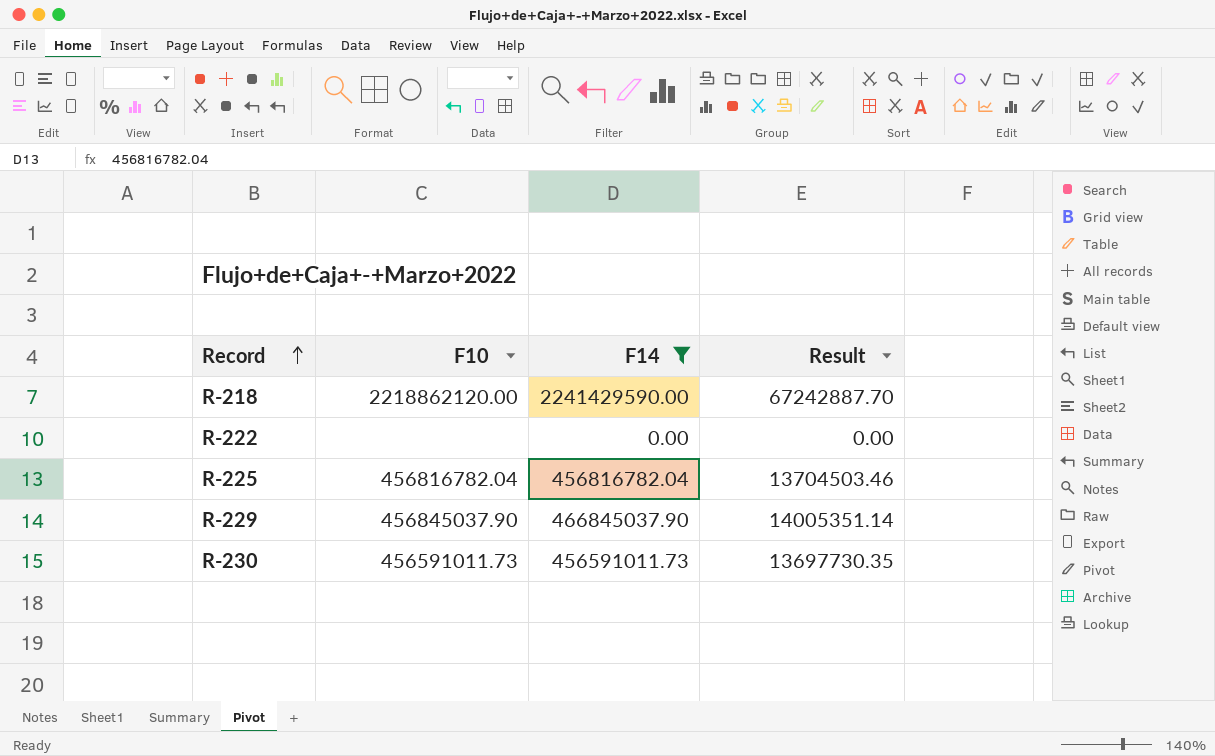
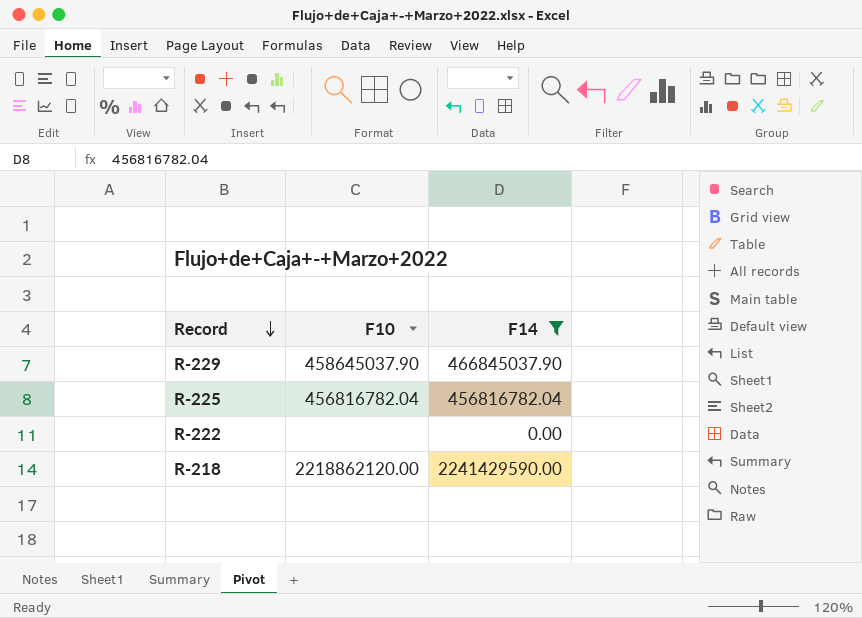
row order: Record ascending -> Record descending
column Result | formula: [F14] * 0.03 -> none
row R-230: 456591011.73 | 456591011.73 | 13697730.35 -> none
R-229 | F10: 456845037.90 -> 458645037.90

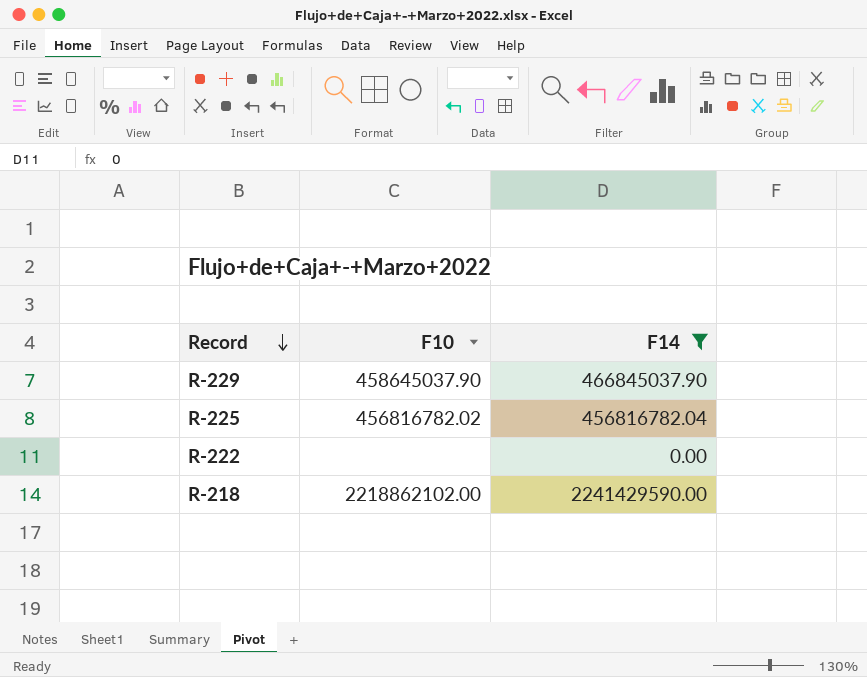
R-225 | F10: 456816782.04 -> 456816782.02
R-218 | F10: 2218862120.00 -> 2218862102.00

